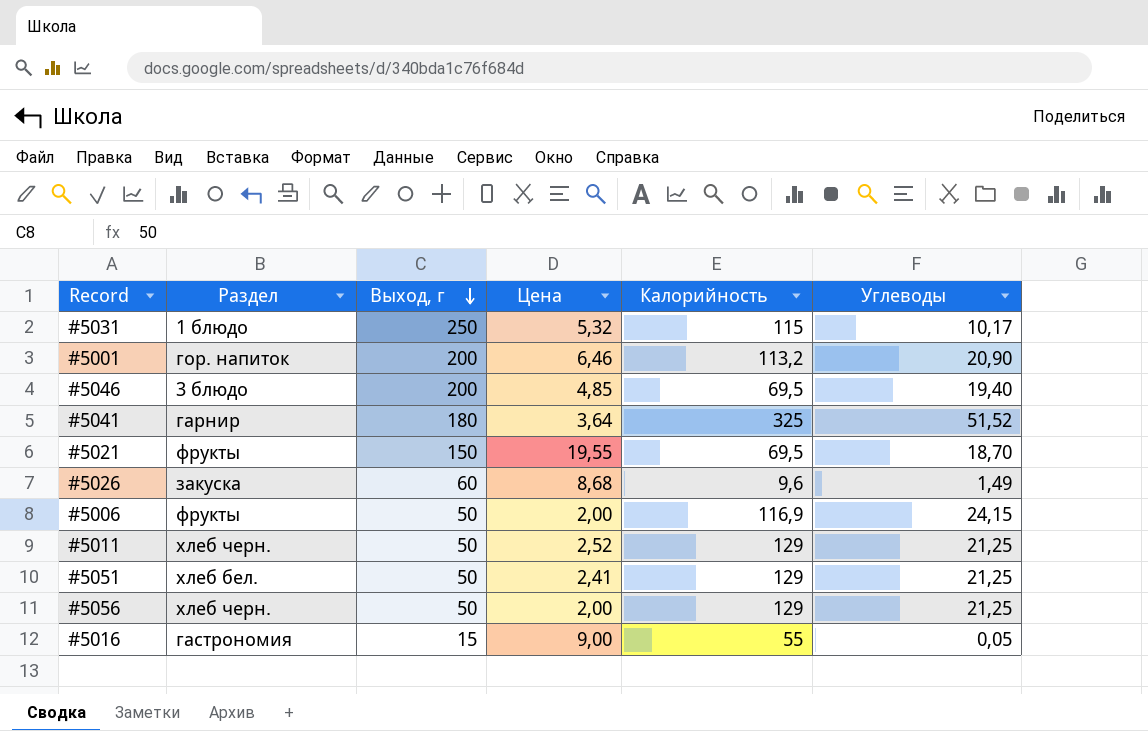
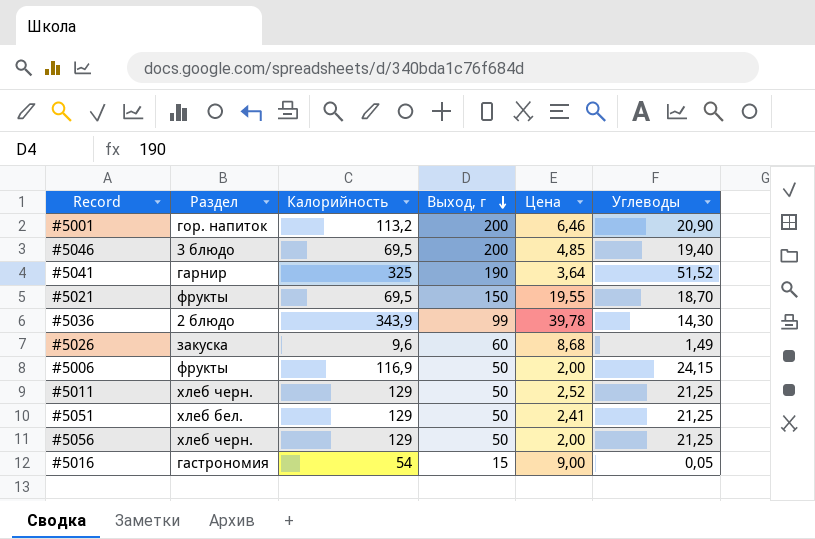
column Калорийность | position: 5 -> 3
row #5031: 1 блюдо | 250 | 5,32 | 115 | 10,17 -> none
#5041 | Выход, г: 180 -> 190
row #5036: none -> 2 блюдо | 343,9 | 99 | 39,78 | 14,30
#5016 | Калорийность: 55 -> 54

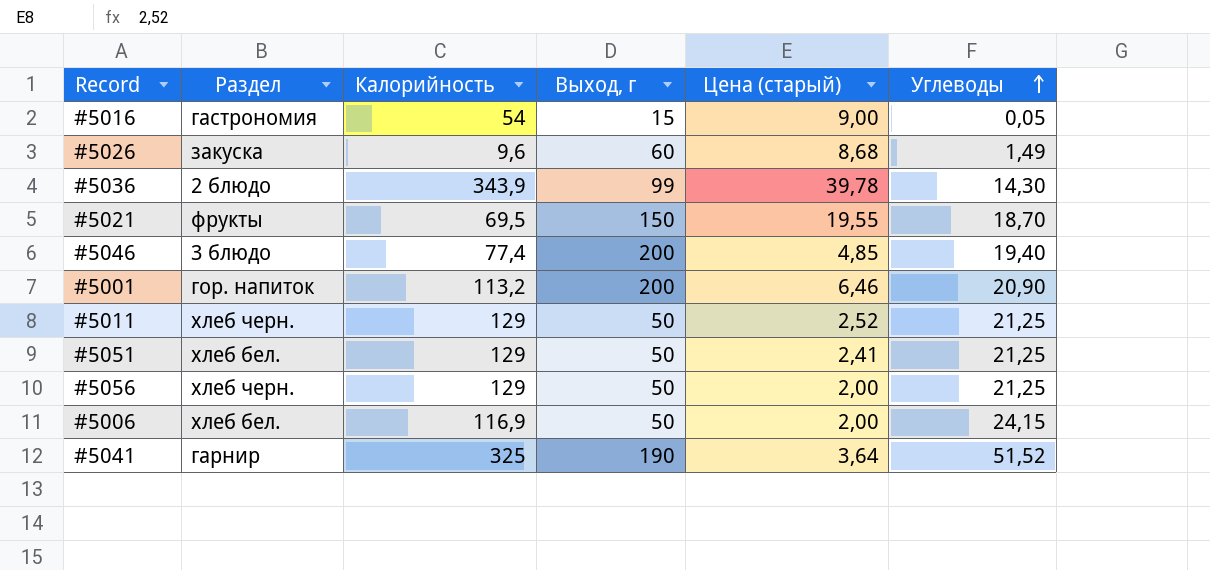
row order: Выход, г descending -> Углеводы ascending
column name: Цена -> Цена (старый)
#5046 | Калорийность: 69,5 -> 77,4
#5006 | Раздел: фрукты -> хлеб бел.

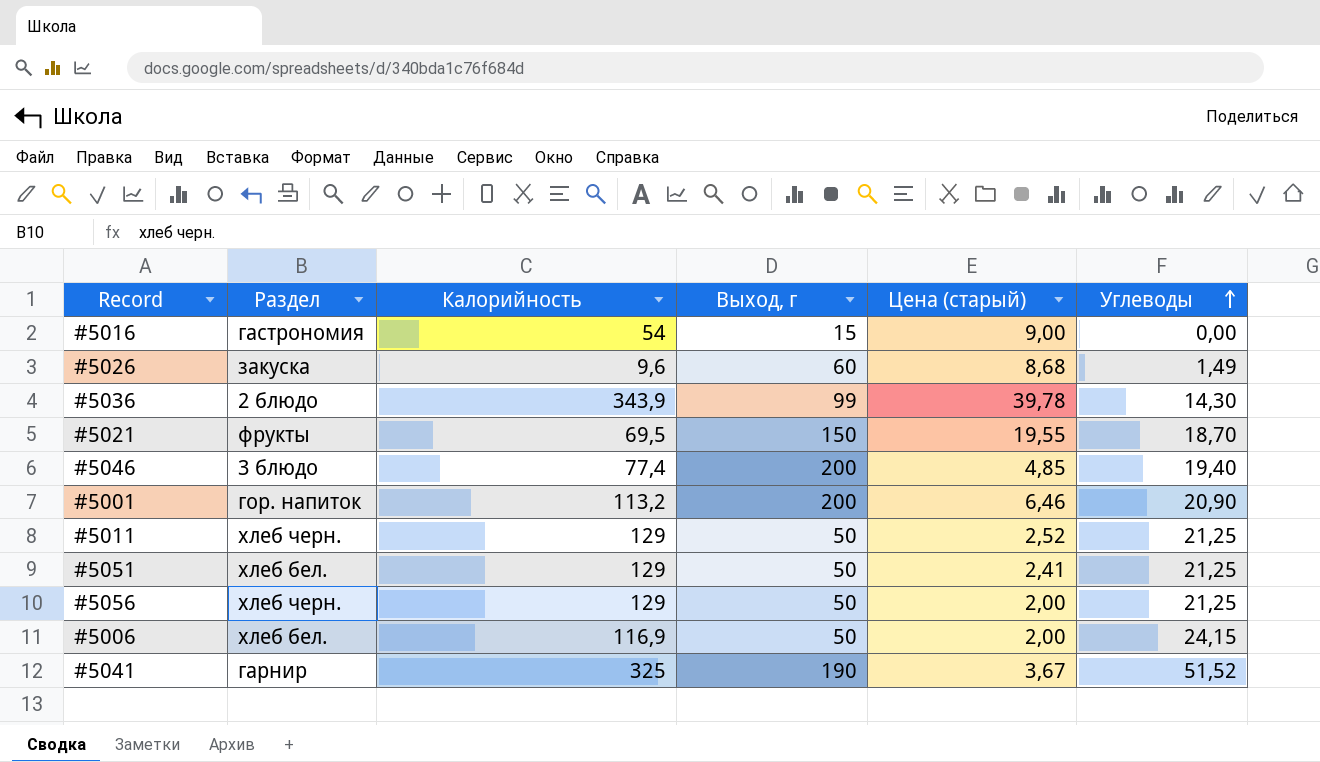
#5016 | Углеводы: 0,05 -> 0,00
#5041 | Цена (старый): 3,64 -> 3,67

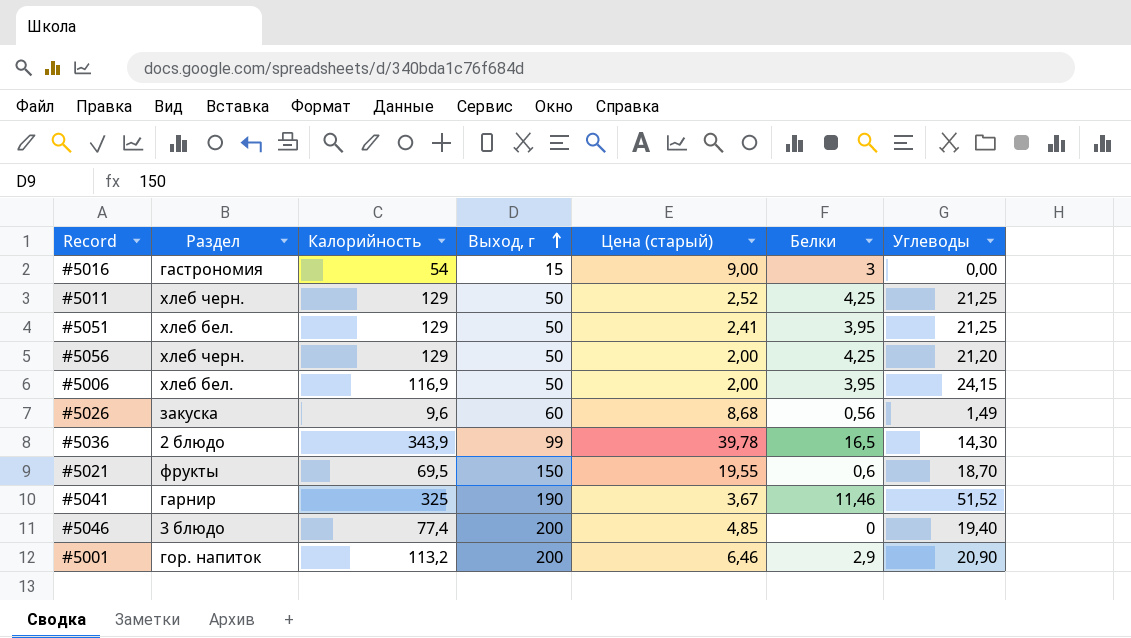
row order: Углеводы ascending -> Выход, г ascending
column Белки | position: none -> 6
#5056 | Углеводы: 21,25 -> 21,20

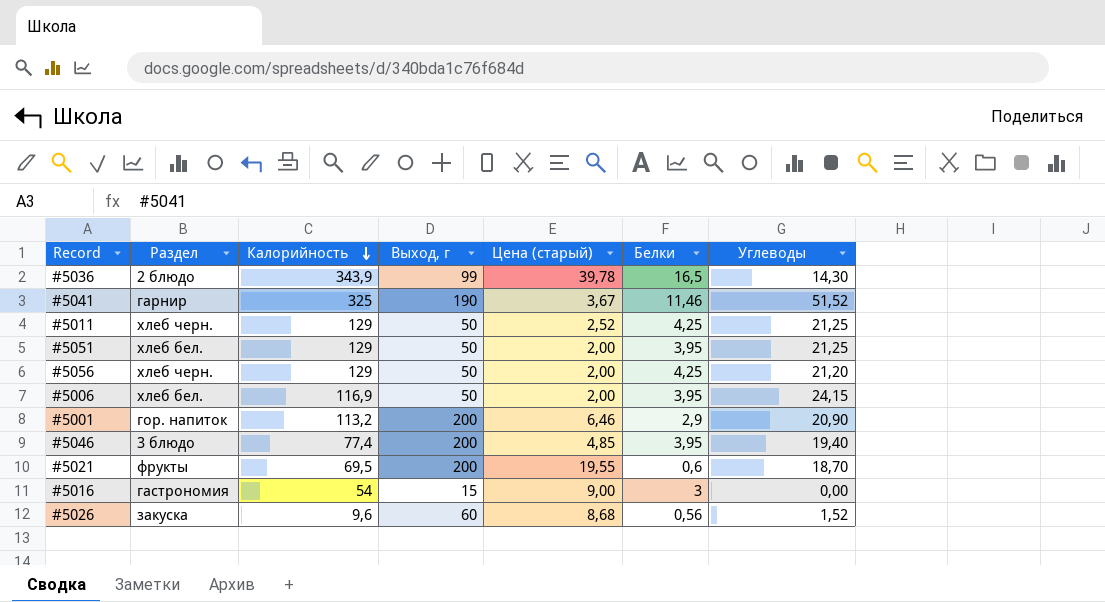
row order: Выход, г ascending -> Калорийность descending
#5051 | Цена (старый): 2,41 -> 2,00
#5046 | Белки: 0 -> 3,95
#5021 | Выход, г: 150 -> 200
#5026 | Углеводы: 1,49 -> 1,52

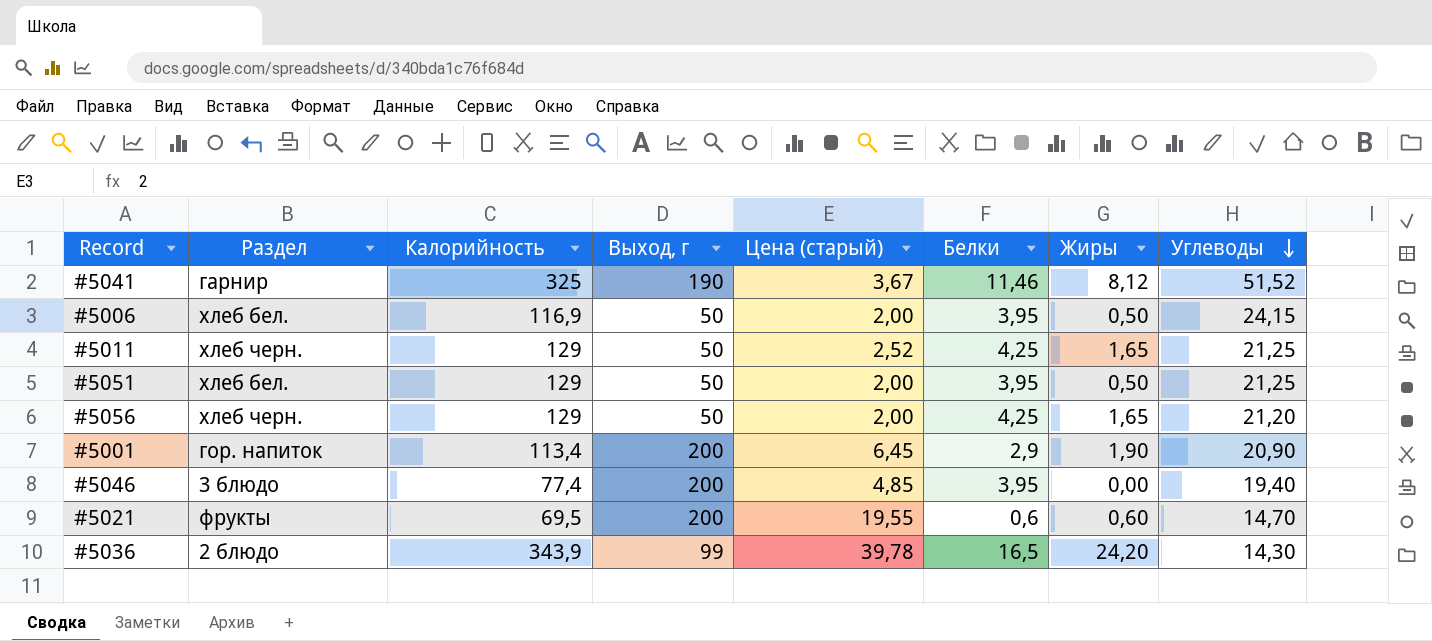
row order: Калорийность descending -> Углеводы descending
column Жиры | position: none -> 7
row #5016: гастрономия | 54 | 15 | 9,00 | 3 | 0,00 -> none
row #5026: закуска | 9,6 | 60 | 8,68 | 0,56 | 1,52 -> none
#5001 | Калорийность: 113,2 -> 113,4
#5001 | Цена (старый): 6,46 -> 6,45
#5021 | Углеводы: 18,70 -> 14,70

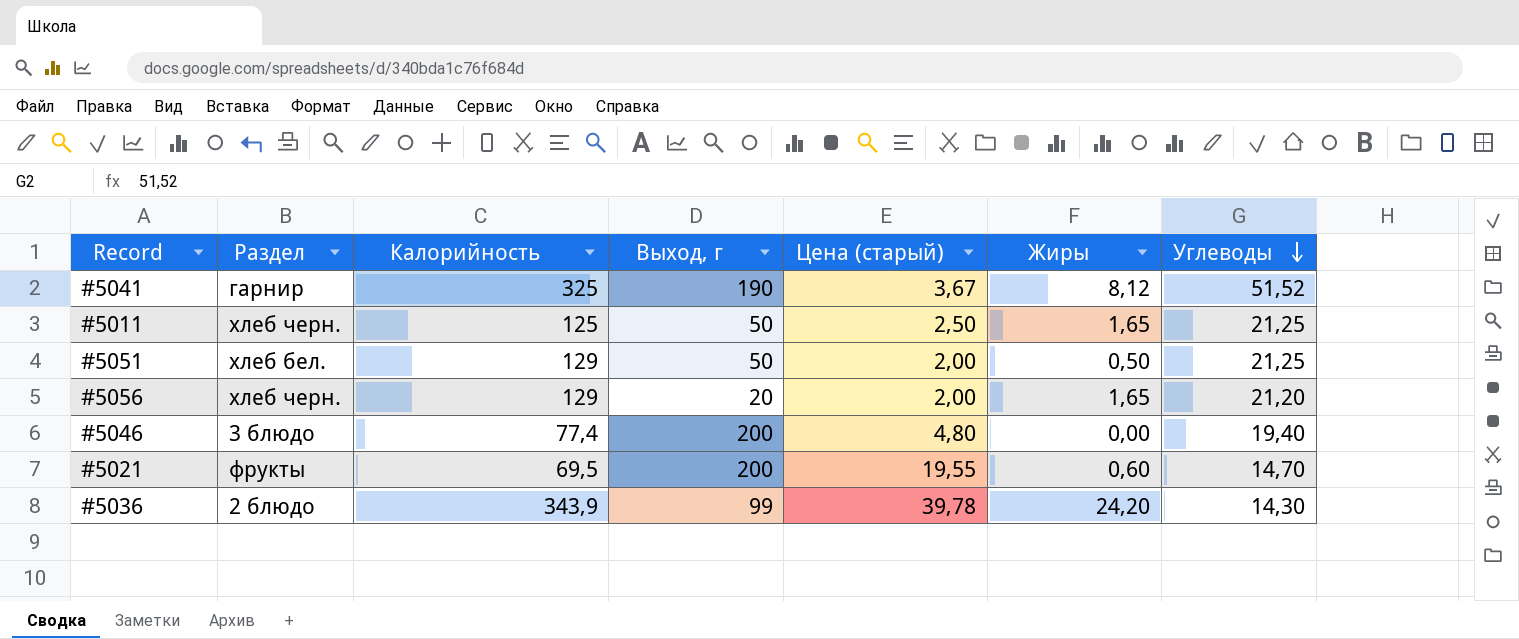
column Белки | position: 6 -> none
row #5006: хлеб бел. | 116,9 | 50 | 2,00 | 3,95 | 0,50 | 24,15 -> none
row #5001: гор. напиток | 113,4 | 200 | 6,45 | 2,9 | 1,90 | 20,90 -> none
#5011 | Калорийность: 129 -> 125
#5011 | Цена (старый): 2,52 -> 2,50
#5056 | Выход, г: 50 -> 20
#5046 | Цена (старый): 4,85 -> 4,80

